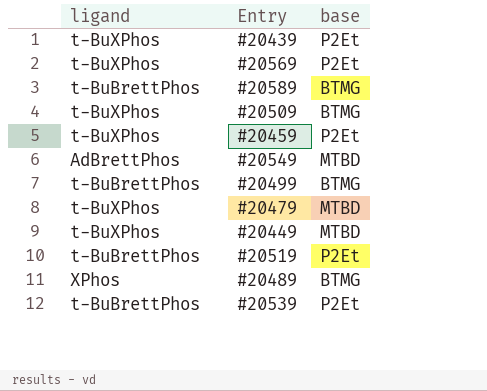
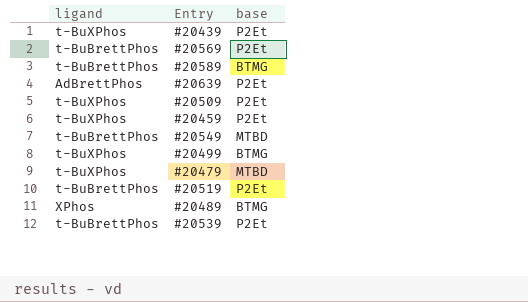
row #20449: t-BuXPhos | MTBD -> none
#20569 | ligand: t-BuXPhos -> t-BuBrettPhos
row #20639: none -> AdBrettPhos | P2Et
#20509 | base: BTMG -> P2Et
#20549 | ligand: AdBrettPhos -> t-BuBrettPhos
#20499 | ligand: t-BuBrettPhos -> t-BuXPhos

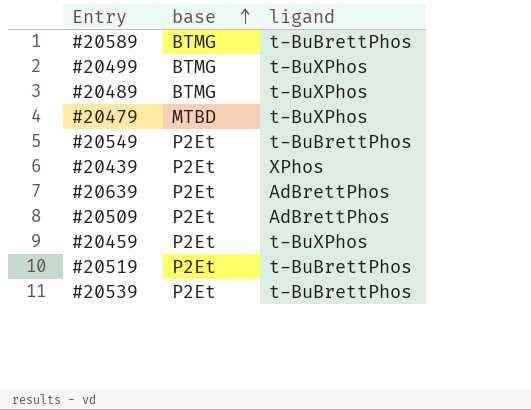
row order: none -> base ascending
column ligand | position: 1 -> 3
row #20569: t-BuBrettPhos | P2Et -> none
#20489 | ligand: XPhos -> t-BuXPhos
#20549 | base: MTBD -> P2Et
#20439 | ligand: t-BuXPhos -> XPhos
#20509 | ligand: t-BuXPhos -> AdBrettPhos

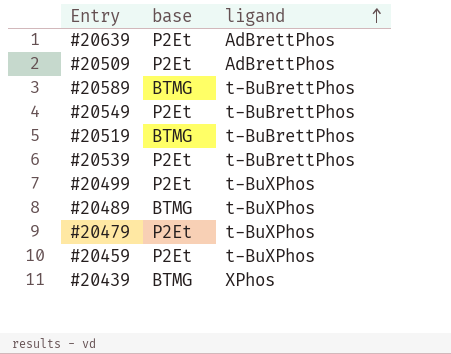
row order: base ascending -> ligand ascending
#20519 | base: P2Et -> BTMG
#20499 | base: BTMG -> P2Et
#20479 | base: MTBD -> P2Et
#20439 | base: P2Et -> BTMG

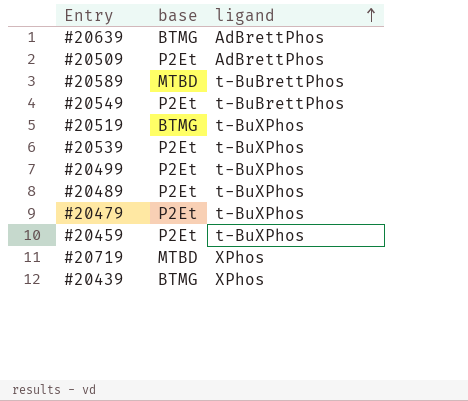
#20639 | base: P2Et -> BTMG
#20589 | base: BTMG -> MTBD
#20519 | ligand: t-BuBrettPhos -> t-BuXPhos
#20539 | ligand: t-BuBrettPhos -> t-BuXPhos
#20489 | base: BTMG -> P2Et
row #20719: none -> MTBD | XPhos

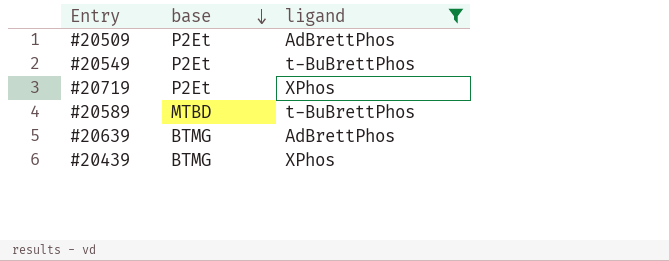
filter: none -> ligand != t-BuXPhos
row order: ligand ascending -> base descending
#20719 | base: MTBD -> P2Et

